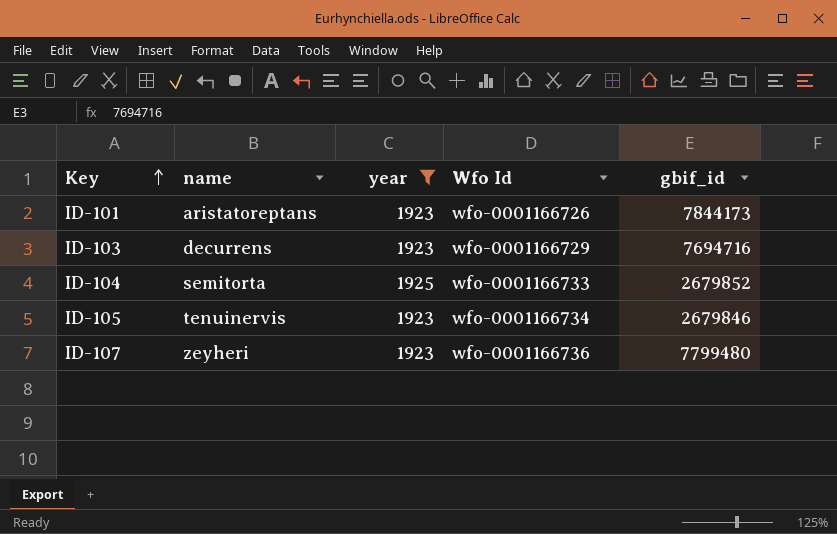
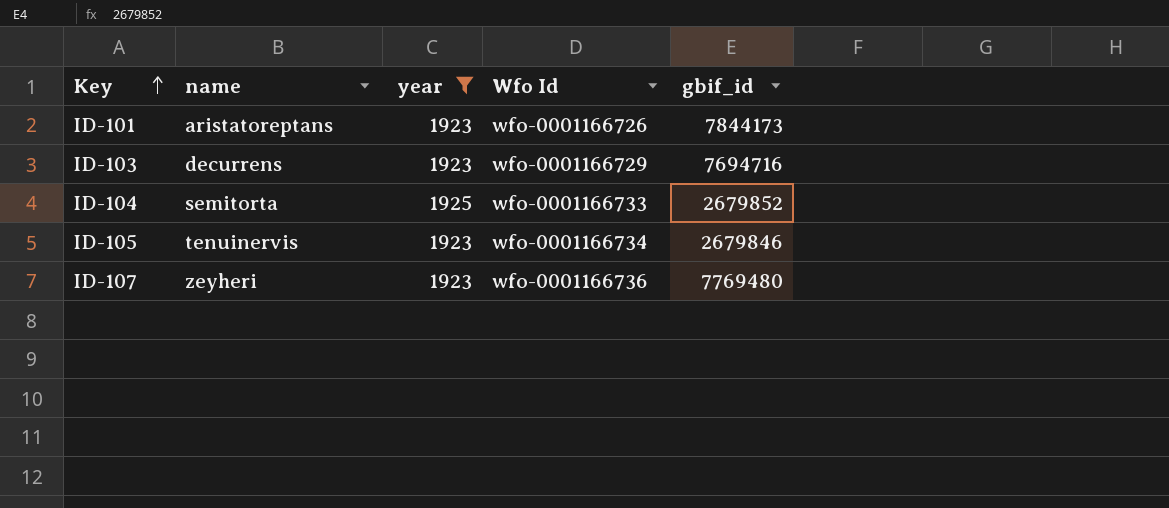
ID-107 | gbif_id: 7799480 -> 7769480

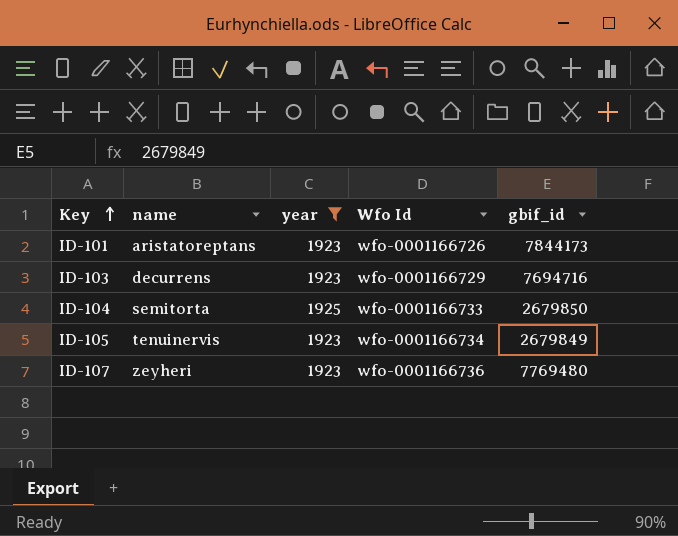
ID-104 | gbif_id: 2679852 -> 2679850
ID-105 | gbif_id: 2679846 -> 2679849

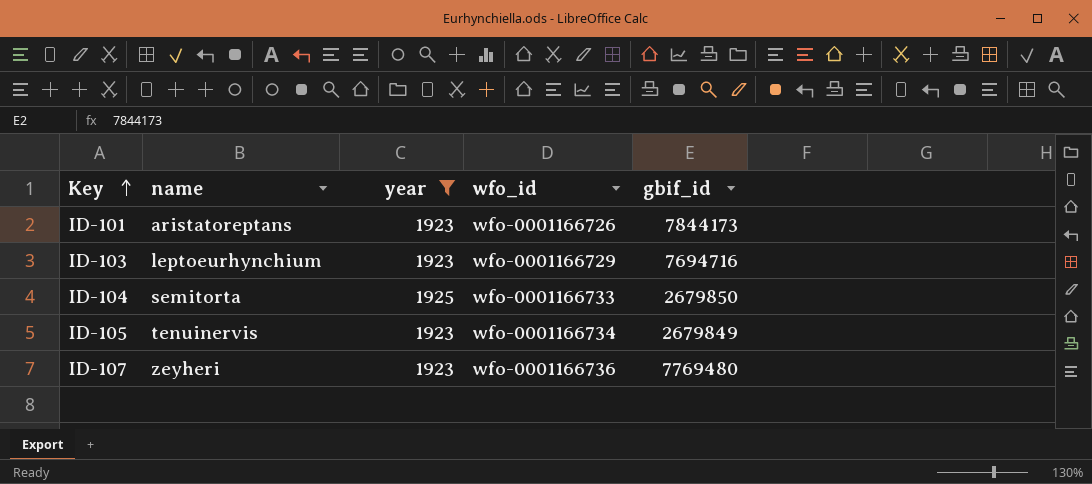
column name: Wfo Id -> wfo_id
ID-103 | name: decurrens -> leptoeurhynchium

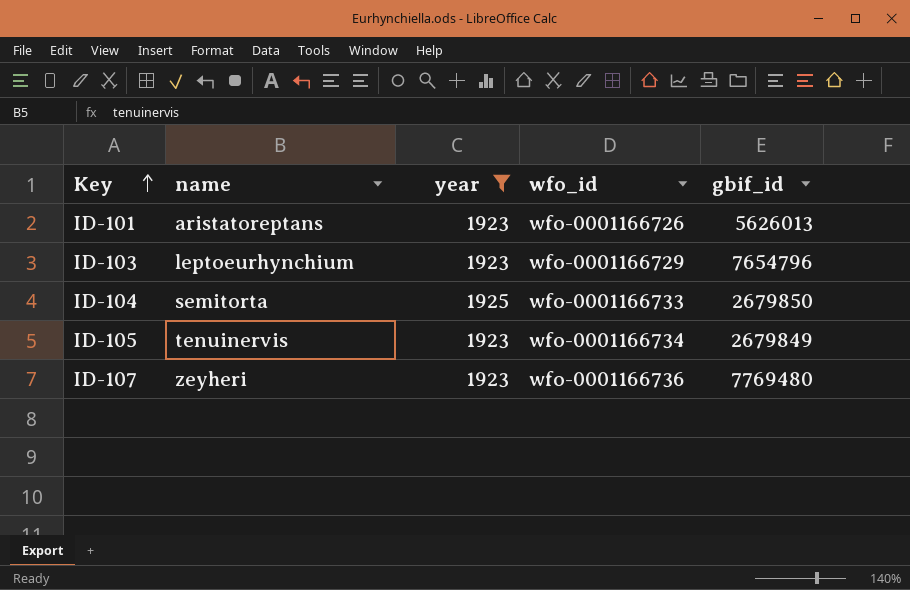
ID-101 | gbif_id: 7844173 -> 5626013
ID-103 | gbif_id: 7694716 -> 7654796

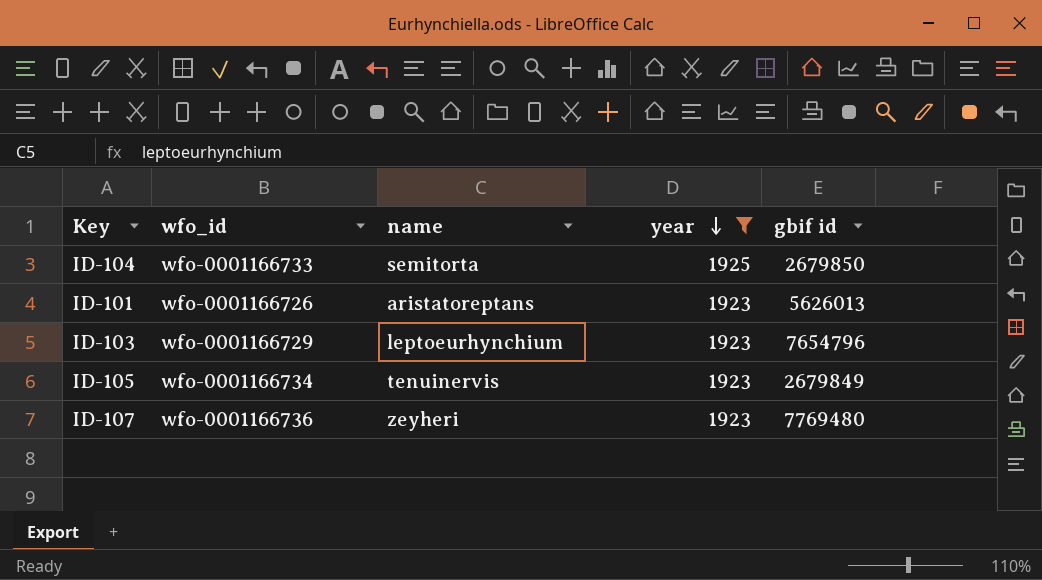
row order: Key ascending -> year descending
column wfo_id | position: 4 -> 2
column name: gbif_id -> gbif id

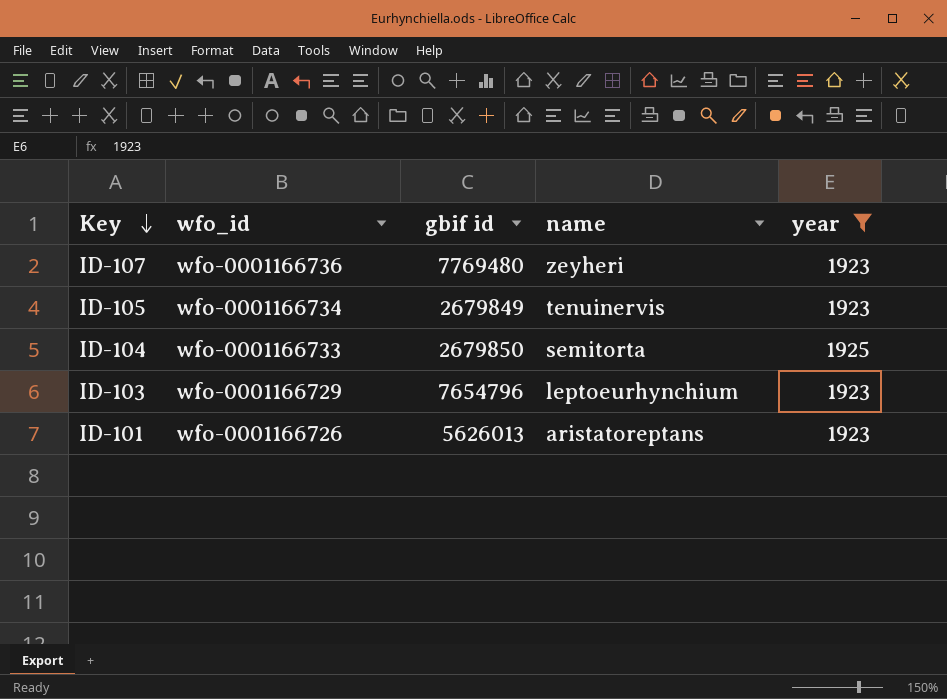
row order: year descending -> Key descending
column gbif id | position: 5 -> 3

